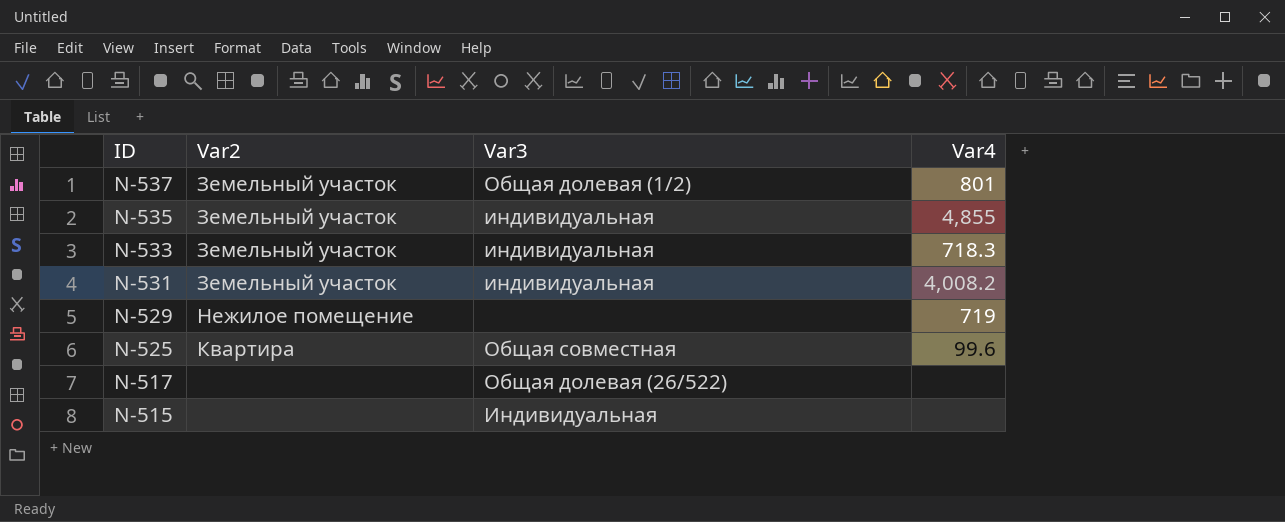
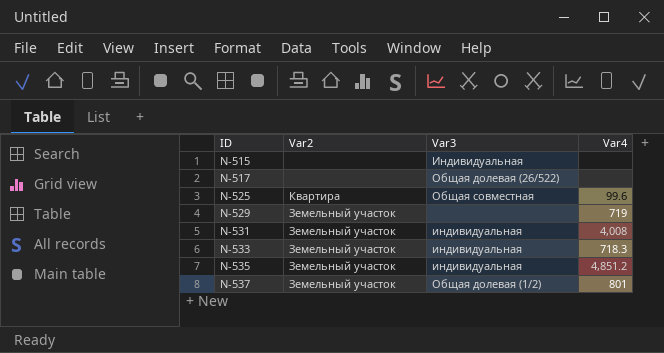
row order: ID descending -> ID ascending
N-529 | Var2: Нежилое помещение -> Земельный участок
N-531 | Var4: 4,008.2 -> 4,008
N-535 | Var4: 4,855 -> 4,851.2

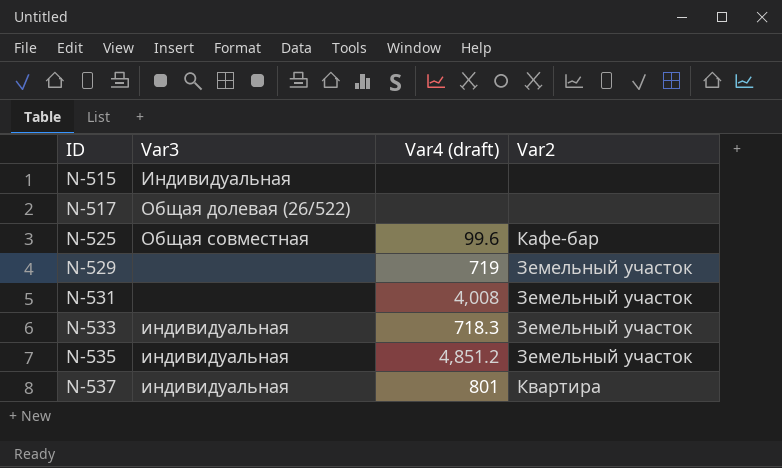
column name: Var4 -> Var4 (draft)
column Var2 | position: 2 -> 4
N-525 | Var2: Квартира -> Кафе-бар
N-531 | Var3: индивидуальная -> none
N-537 | Var3: Общая долевая (1/2) -> индивидуальная
N-537 | Var2: Земельный участок -> Квартира

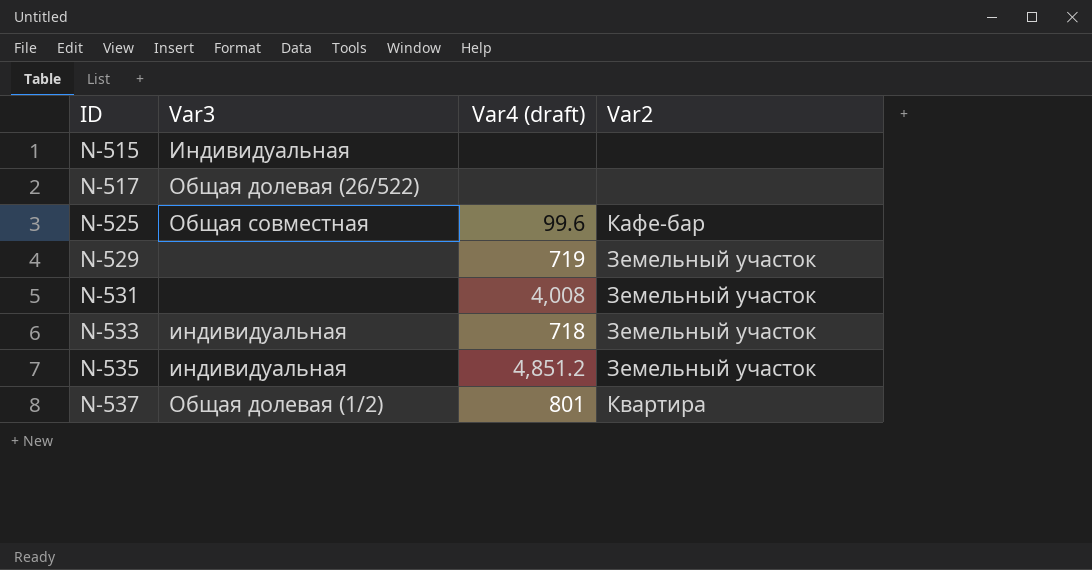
N-533 | Var4 (draft): 718.3 -> 718
N-537 | Var3: индивидуальная -> Общая долевая (1/2)

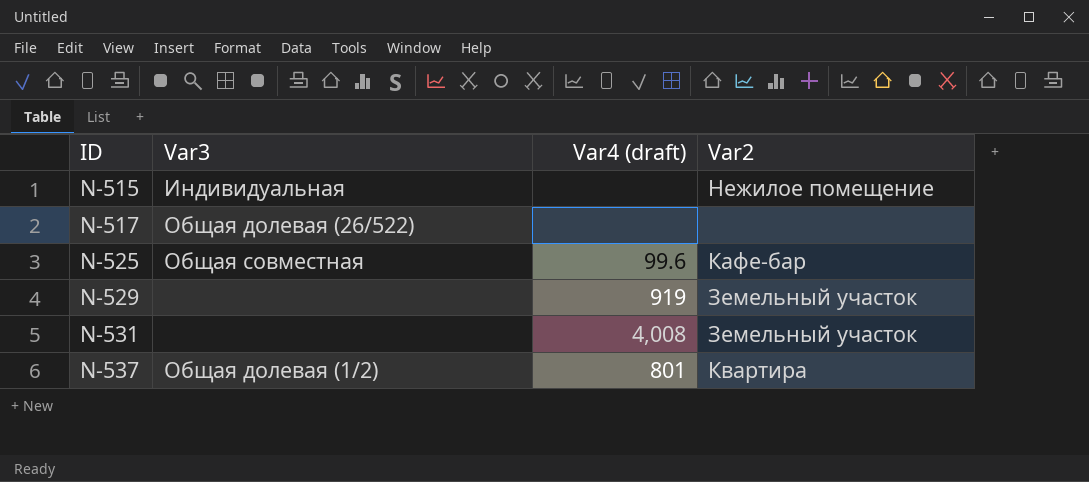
row N-533: индивидуальная | 718 | Земельный участок -> none
row N-535: индивидуальная | 4,851.2 | Земельный участок -> none
N-515 | Var2: none -> Нежилое помещение
N-529 | Var4 (draft): 719 -> 919

